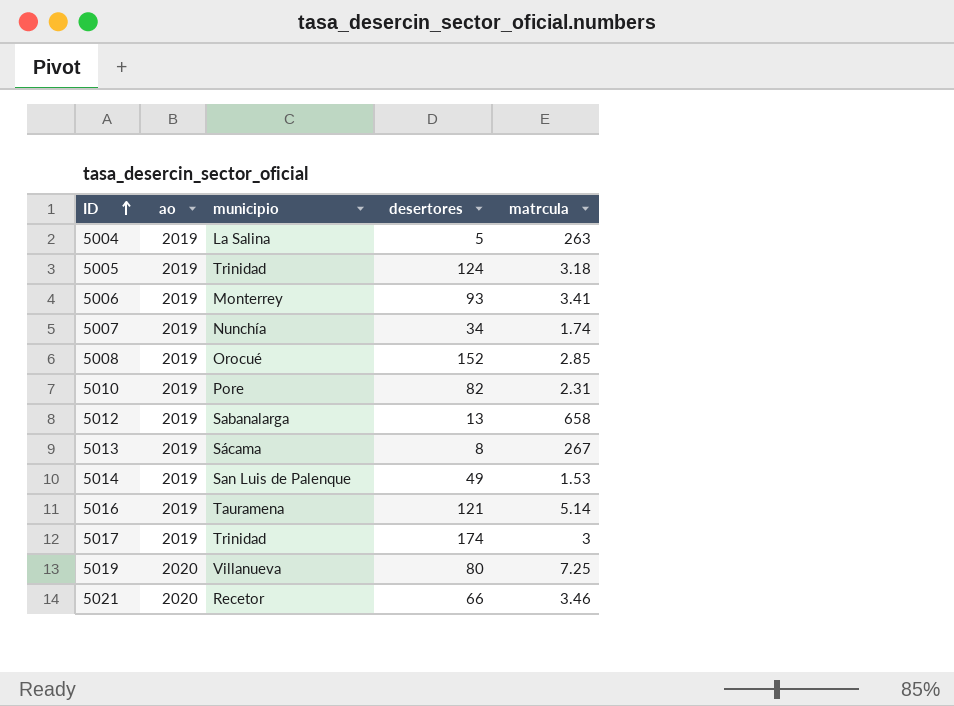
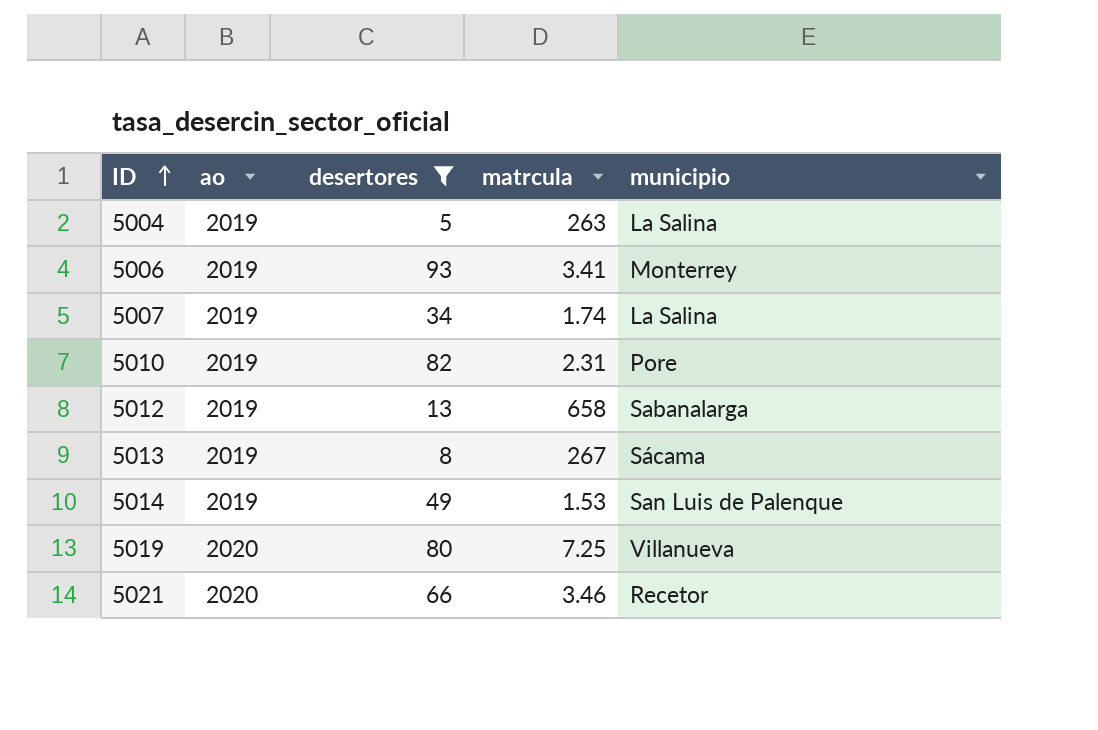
filter: none -> desertores <= 93
column municipio | position: 3 -> 5
5007 | municipio: Nunchía -> La Salina

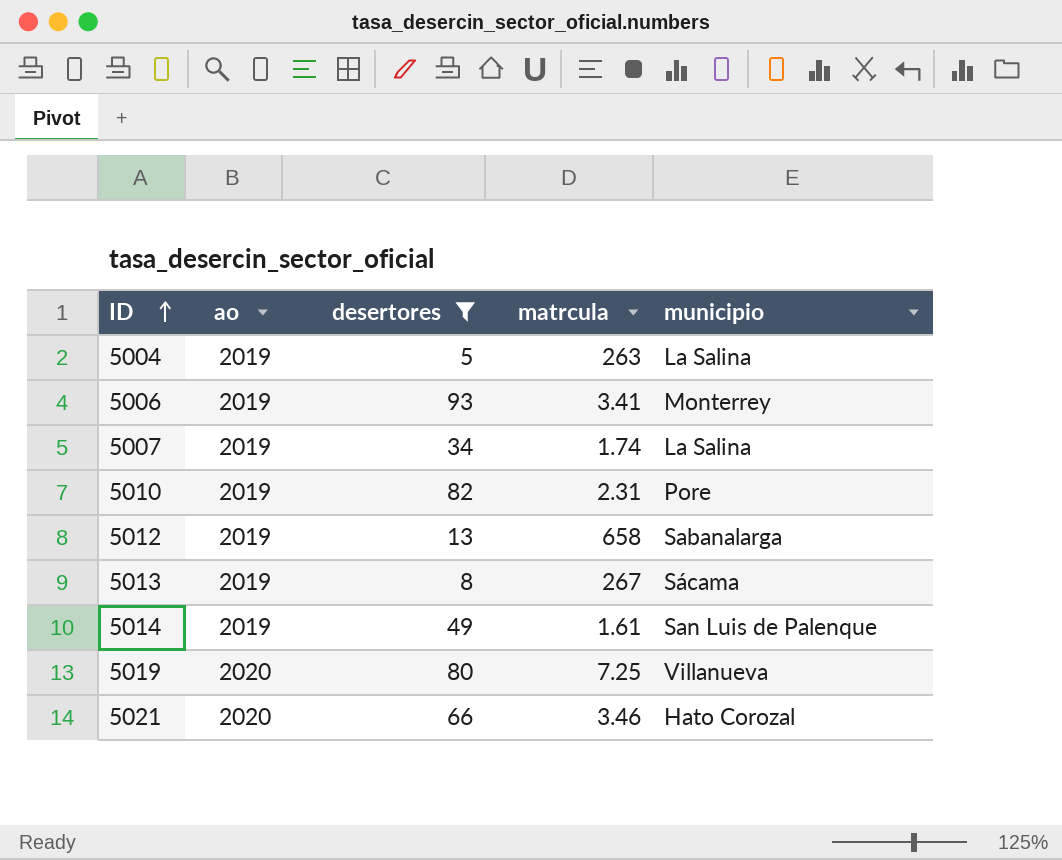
5014 | matrcula: 1.53 -> 1.61
5021 | municipio: Recetor -> Hato Corozal

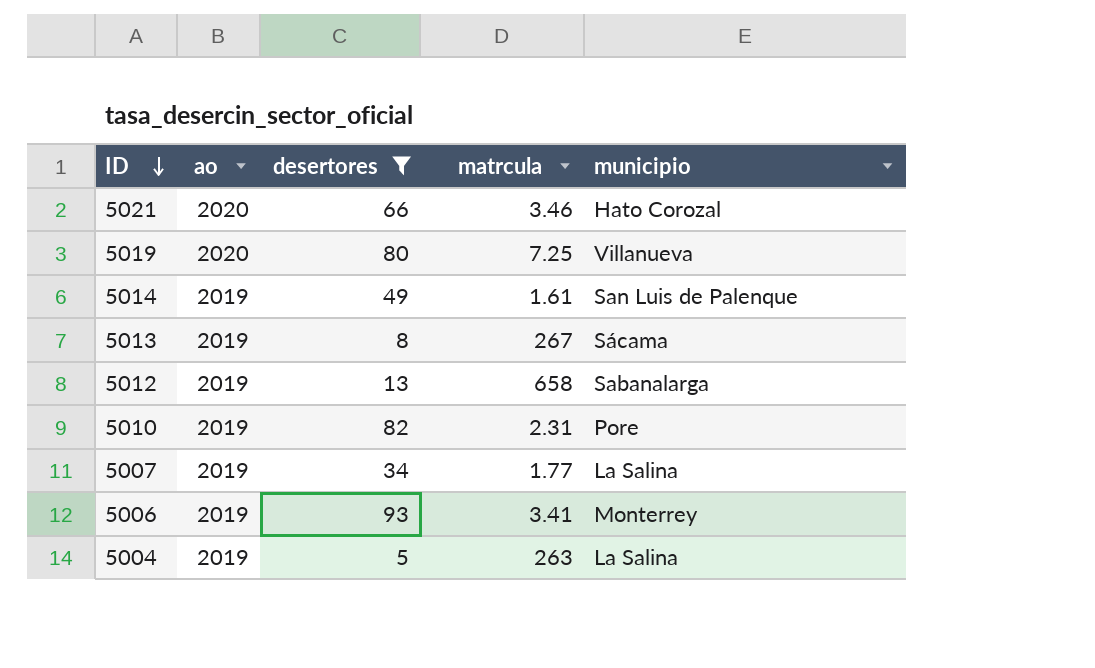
row order: ID ascending -> ID descending
5007 | matrcula: 1.74 -> 1.77

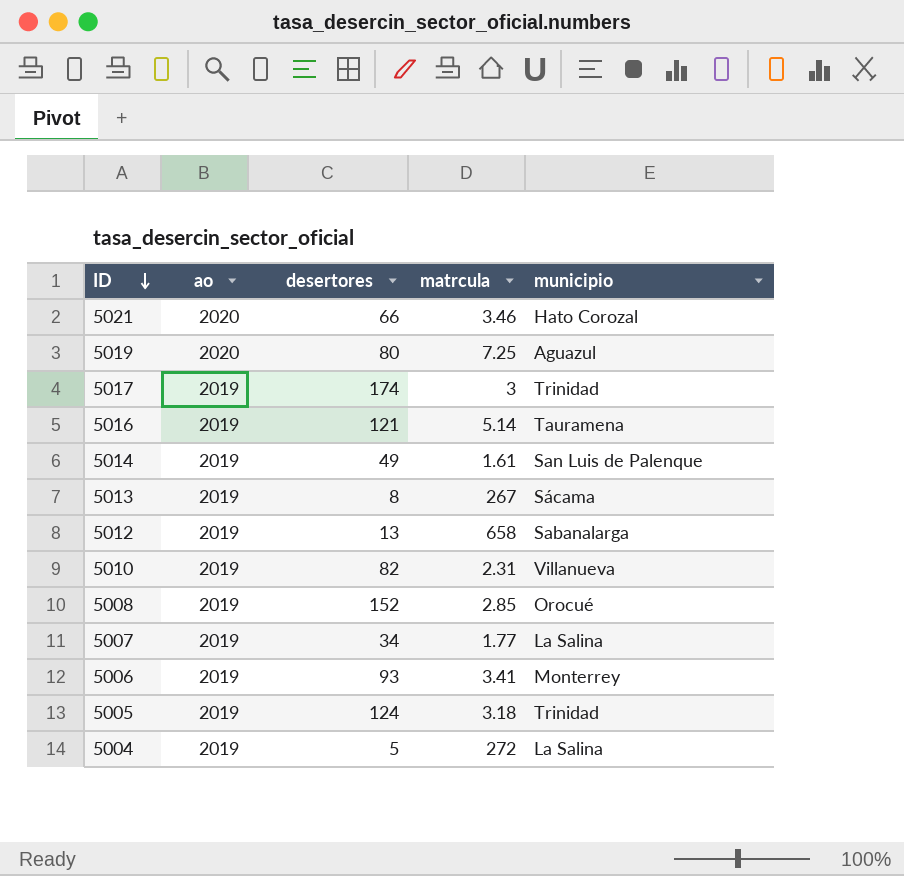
filter: desertores <= 93 -> none
5019 | municipio: Villanueva -> Aguazul
5010 | municipio: Pore -> Villanueva
5004 | matrcula: 263 -> 272

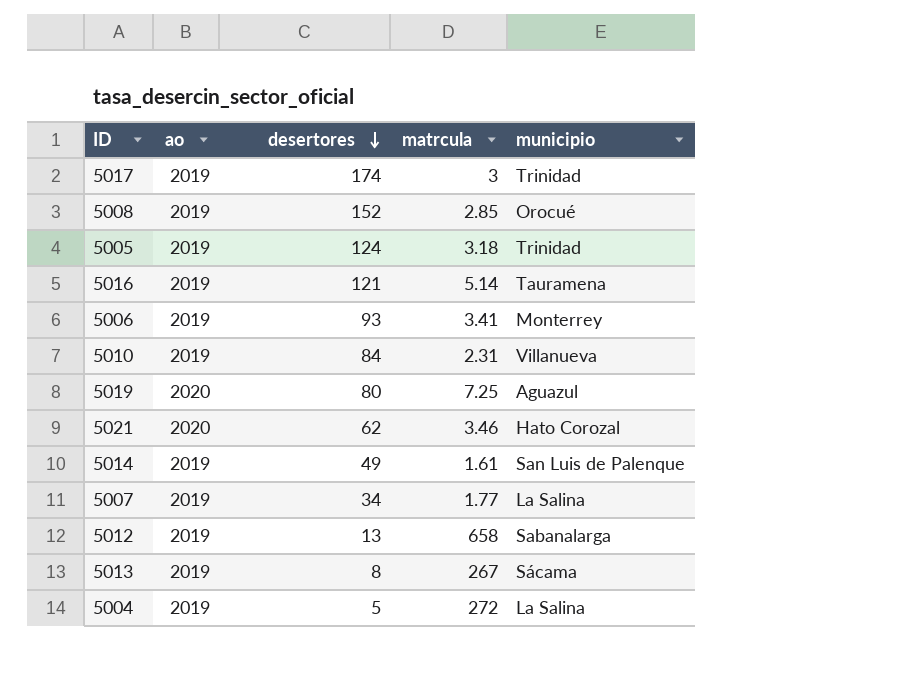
row order: ID descending -> desertores descending
5010 | desertores: 82 -> 84
5021 | desertores: 66 -> 62

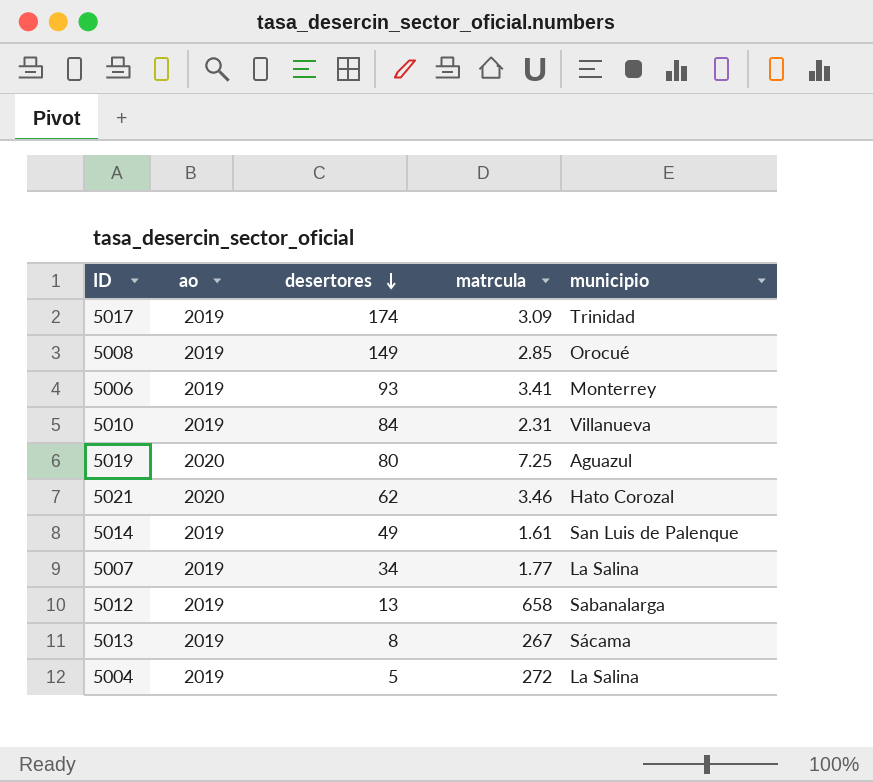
row 5005: 2019 | 124 | 3.18 | Trinidad -> none
row 5016: 2019 | 121 | 5.14 | Tauramena -> none
5017 | matrcula: 3 -> 3.09
5008 | desertores: 152 -> 149

